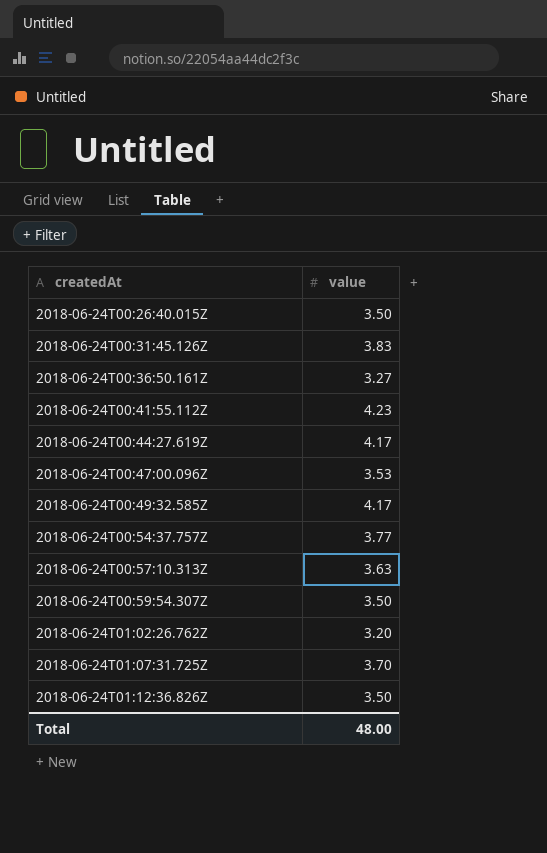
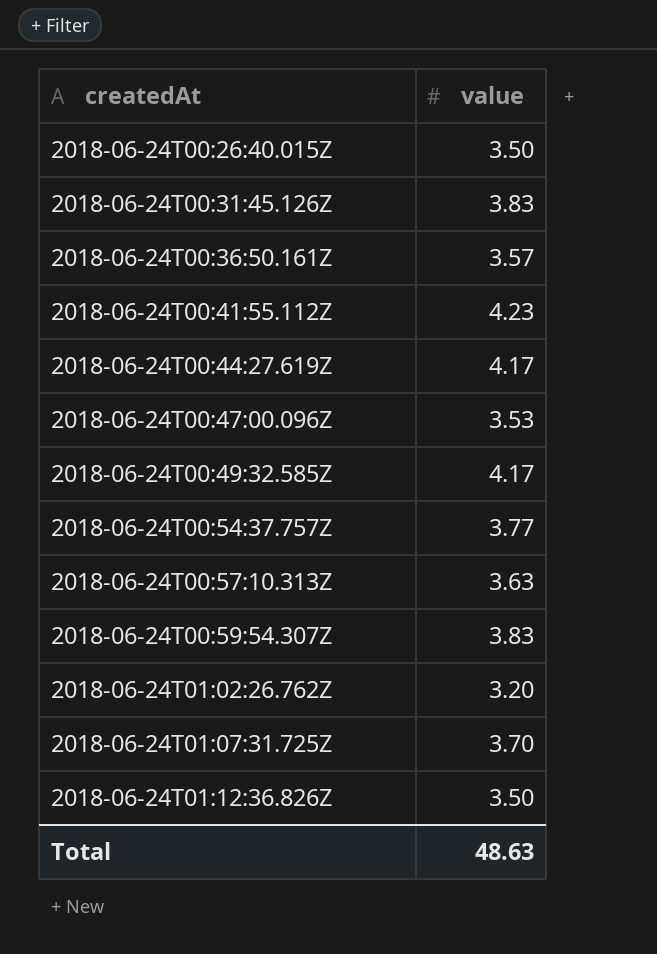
2018-06-24T00:36:50.161Z | value: 3.27 -> 3.57
2018-06-24T00:59:54.307Z | value: 3.50 -> 3.83
Total | value: 48.00 -> 48.63

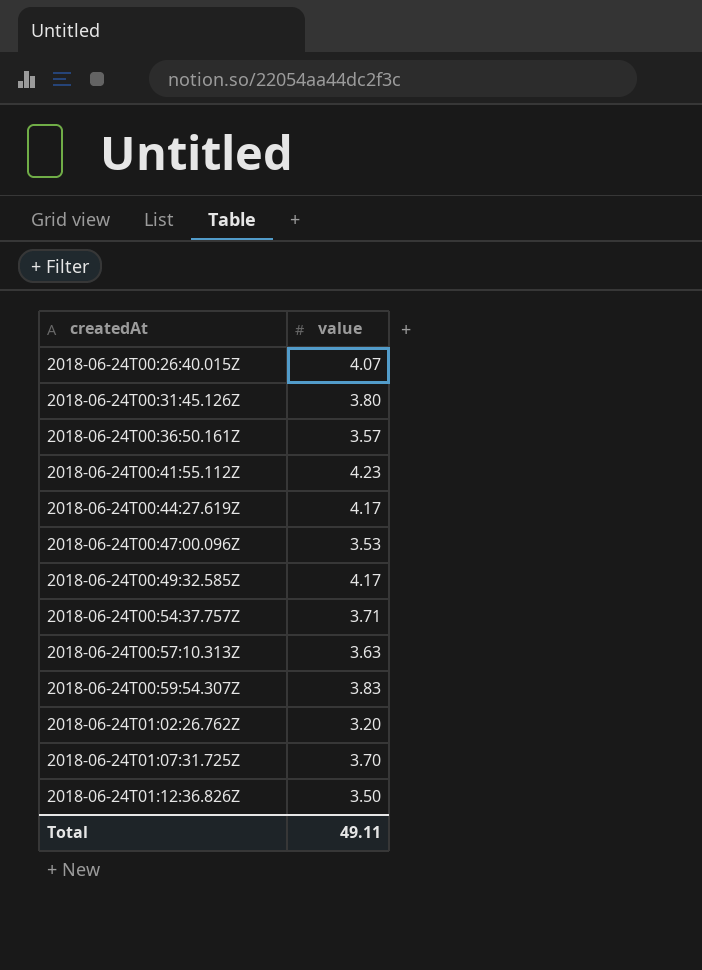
2018-06-24T00:26:40.015Z | value: 3.50 -> 4.07
2018-06-24T00:31:45.126Z | value: 3.83 -> 3.80
2018-06-24T00:54:37.757Z | value: 3.77 -> 3.71
Total | value: 48.63 -> 49.11

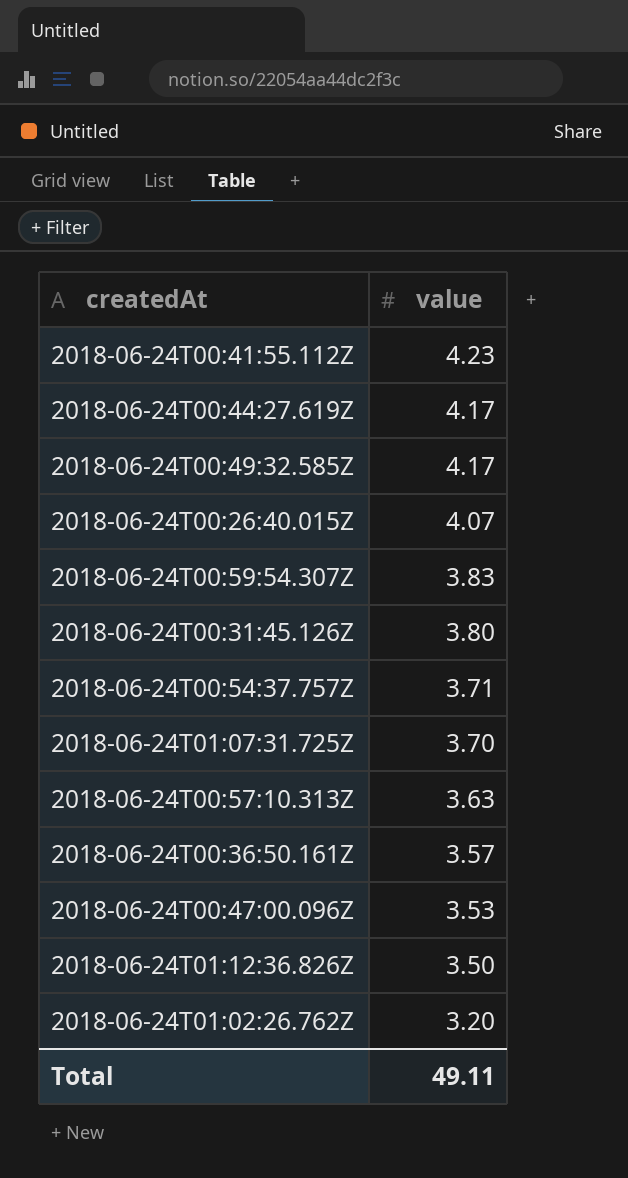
row order: createdAt ascending -> value descending

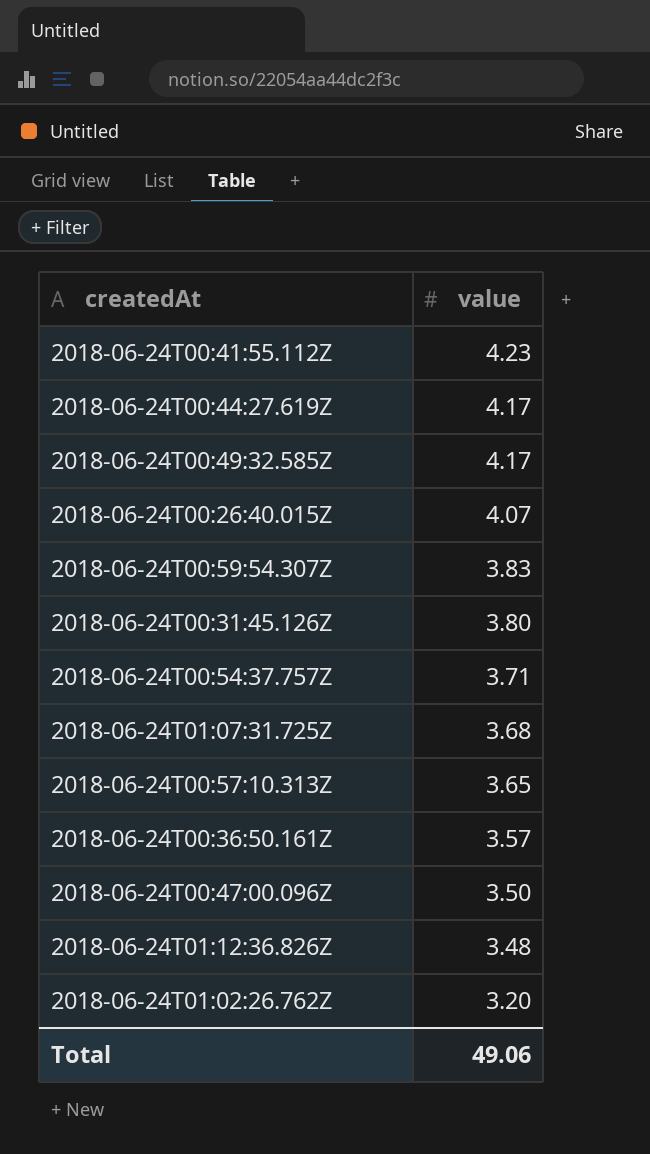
2018-06-24T01:07:31.725Z | value: 3.70 -> 3.68
2018-06-24T00:57:10.313Z | value: 3.63 -> 3.65
2018-06-24T00:47:00.096Z | value: 3.53 -> 3.50
2018-06-24T01:12:36.826Z | value: 3.50 -> 3.48
Total | value: 49.11 -> 49.06

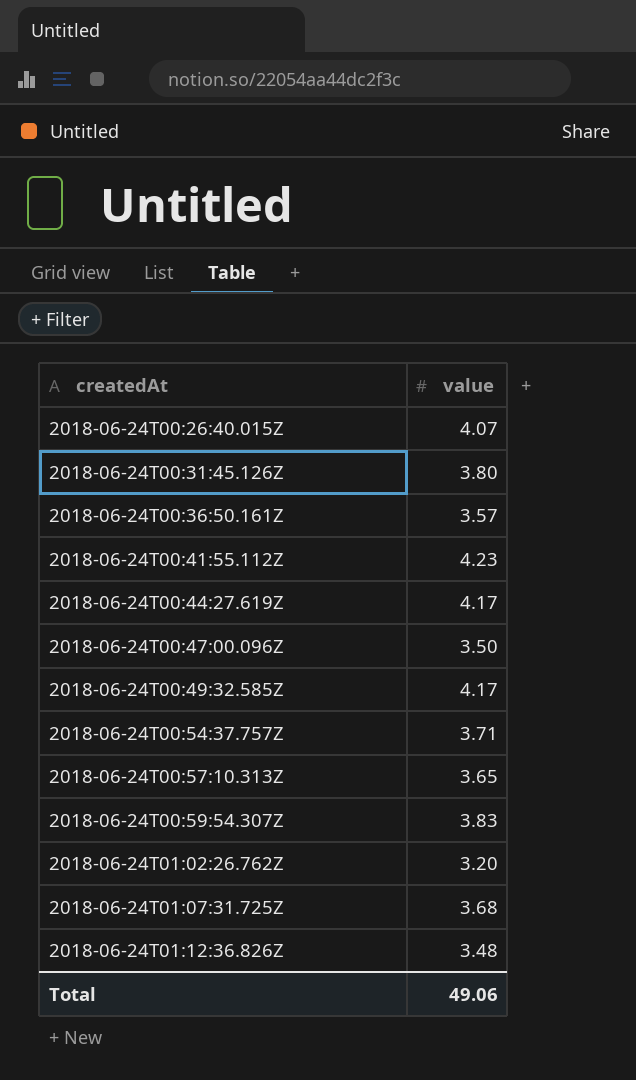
row order: value descending -> createdAt ascending

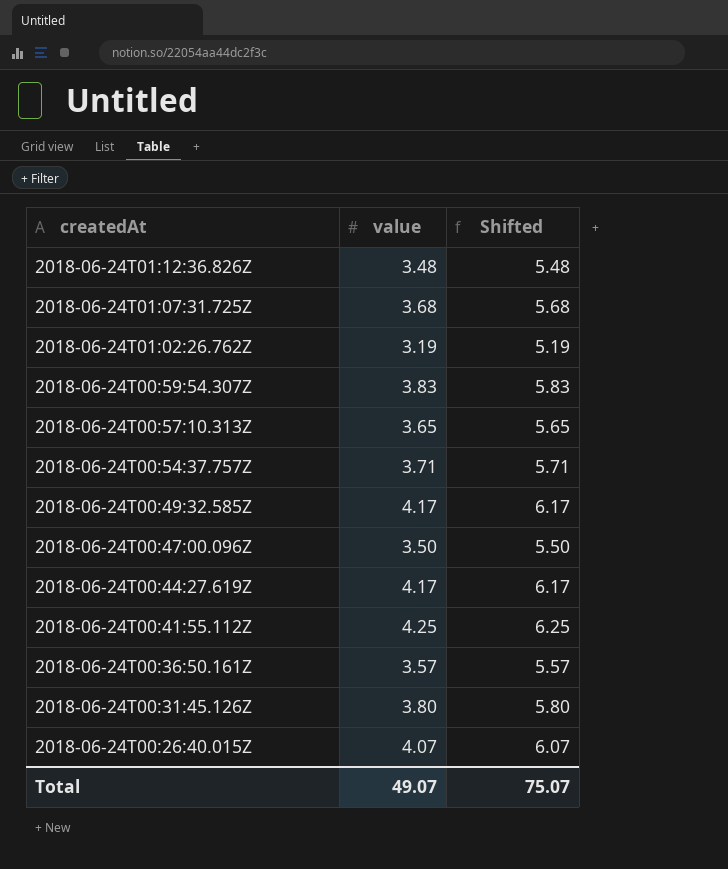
row order: createdAt ascending -> createdAt descending
column Shifted | formula: none -> [value] + 2
2018-06-24T01:02:26.762Z | value: 3.20 -> 3.19
2018-06-24T00:41:55.112Z | value: 4.23 -> 4.25
Total | value: 49.06 -> 49.07

